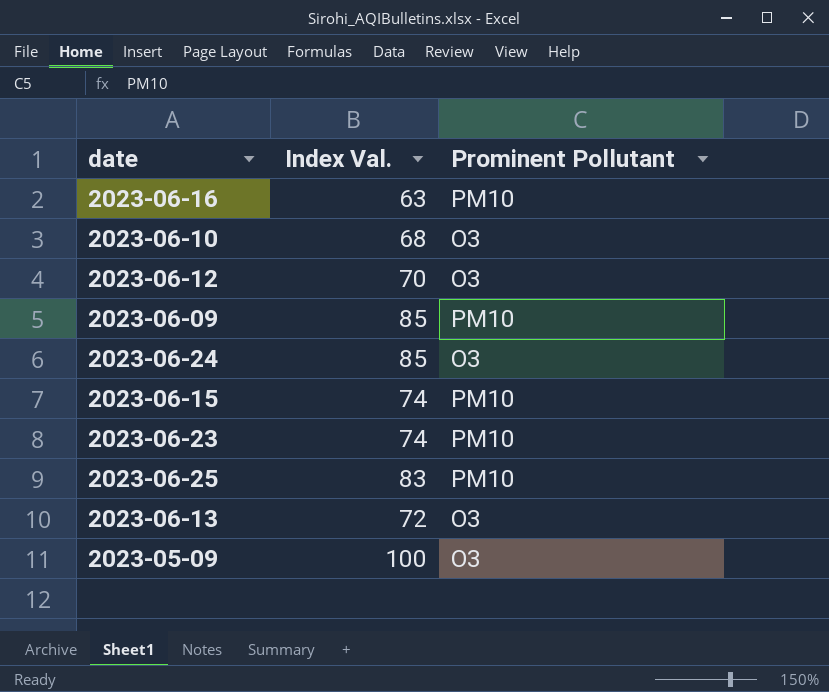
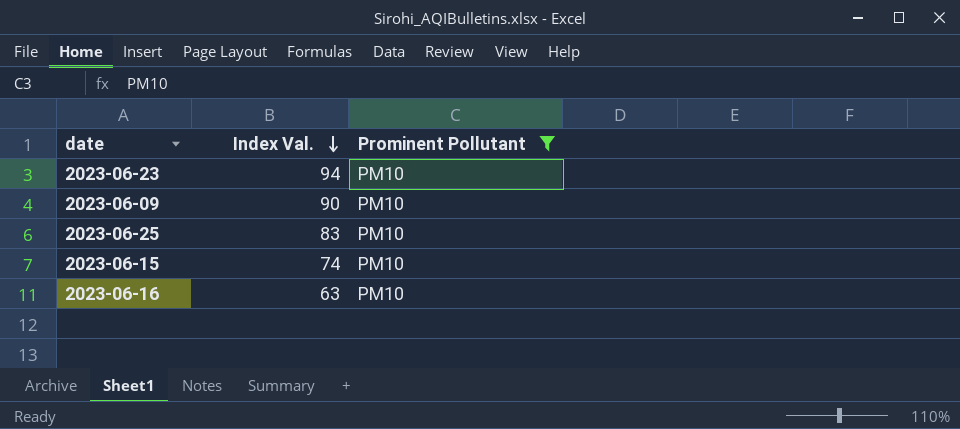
filter: none -> Prominent Pollutant = PM10
row order: none -> Index Val. descending
2023-06-23 | Index Val.: 74 -> 94
2023-06-09 | Index Val.: 85 -> 90

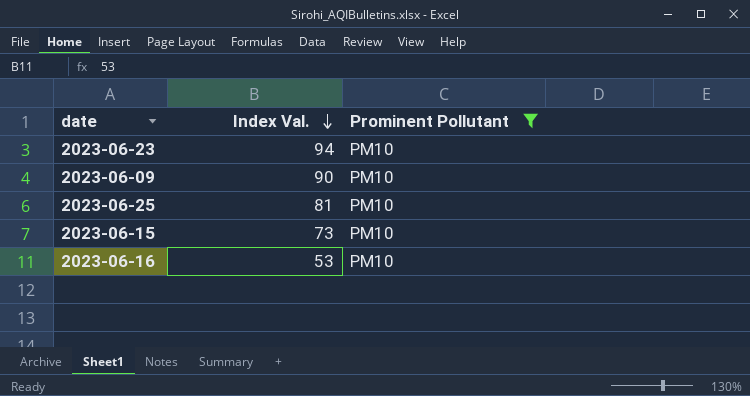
2023-06-25 | Index Val.: 83 -> 81
2023-06-15 | Index Val.: 74 -> 73
2023-06-16 | Index Val.: 63 -> 53

